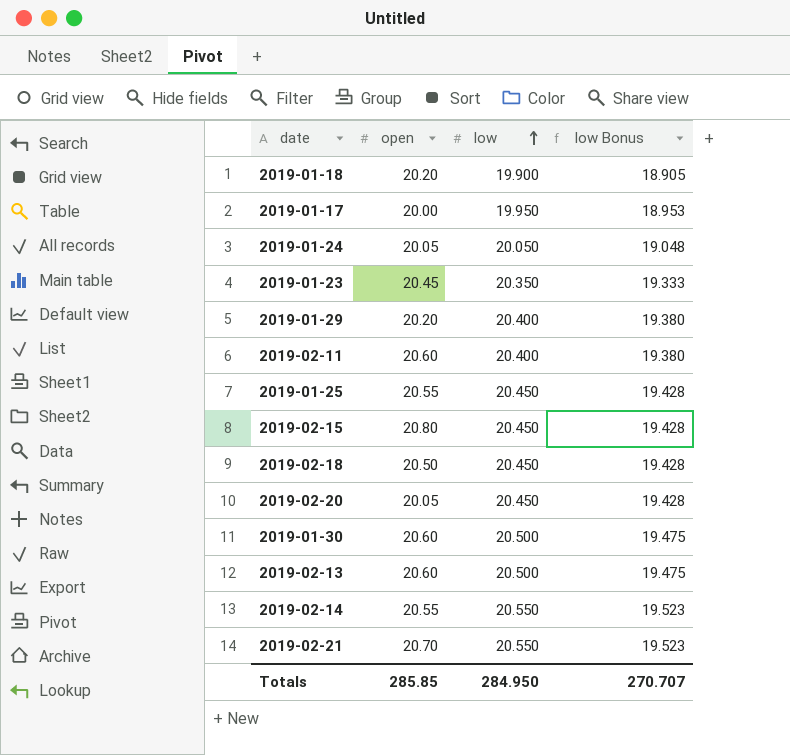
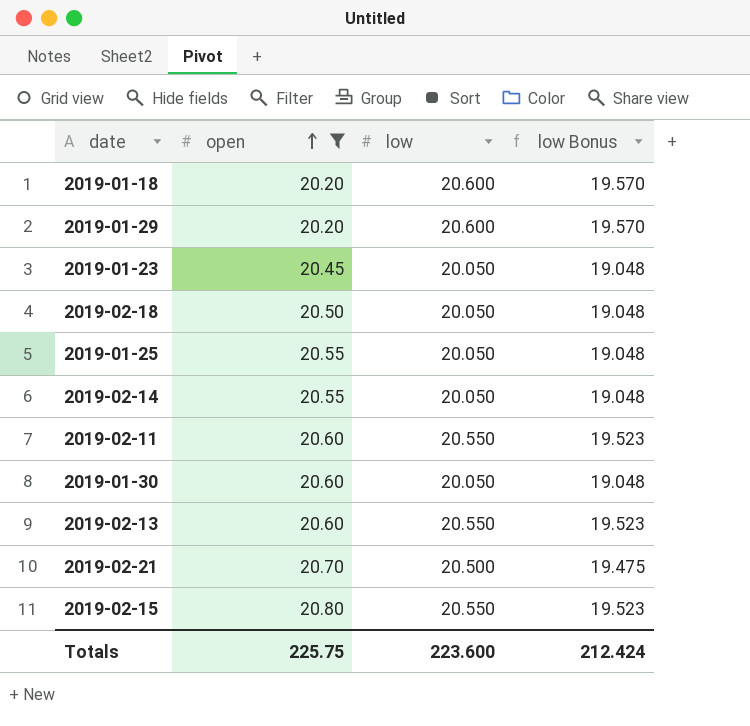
filter: none -> open >= 20.20
row order: low ascending -> open ascending
2019-01-18 | low: 19.900 -> 20.600
2019-01-18 | low Bonus: 18.905 -> 19.570
2019-01-29 | low: 20.400 -> 20.600
2019-01-29 | low Bonus: 19.380 -> 19.570
2019-01-23 | low: 20.350 -> 20.050
2019-01-23 | low Bonus: 19.333 -> 19.048
2019-02-18 | low: 20.450 -> 20.050
2019-02-18 | low Bonus: 19.428 -> 19.048
2019-01-25 | low: 20.450 -> 20.050
2019-01-25 | low Bonus: 19.428 -> 19.048
2019-02-14 | low: 20.550 -> 20.050
2019-02-14 | low Bonus: 19.523 -> 19.048
2019-02-11 | low: 20.400 -> 20.550
2019-02-11 | low Bonus: 19.380 -> 19.523
2019-01-30 | low: 20.500 -> 20.050
2019-01-30 | low Bonus: 19.475 -> 19.048
2019-02-13 | low: 20.500 -> 20.550
2019-02-13 | low Bonus: 19.475 -> 19.523
2019-02-21 | low: 20.550 -> 20.500
2019-02-21 | low Bonus: 19.523 -> 19.475
2019-02-15 | low: 20.450 -> 20.550
2019-02-15 | low Bonus: 19.428 -> 19.523
Totals | open: 285.85 -> 225.75
Totals | low: 284.950 -> 223.600
Totals | low Bonus: 270.707 -> 212.424

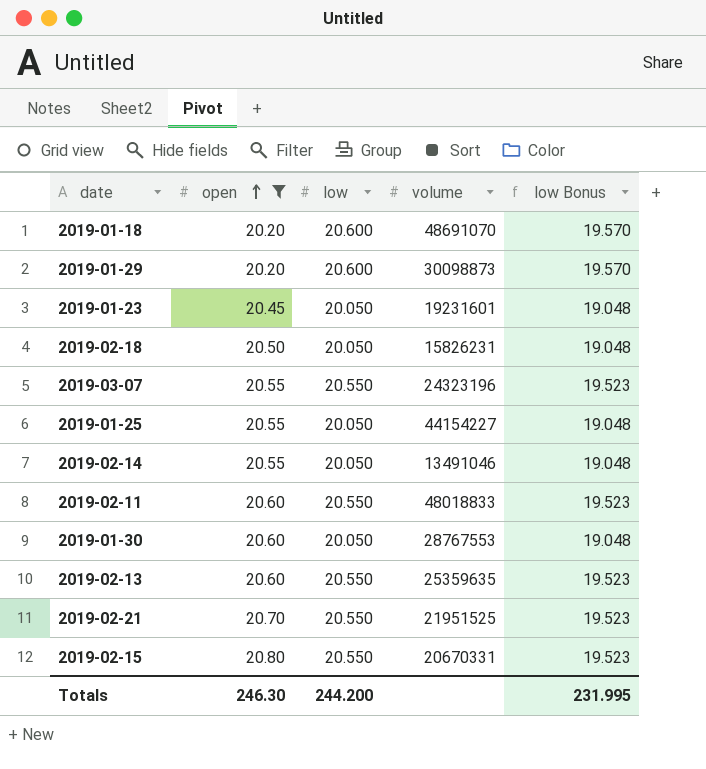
column volume | position: none -> 4
row 2019-03-07: none -> 20.55 | 20.550 | 24323196 | 19.523
2019-02-21 | low: 20.500 -> 20.550
2019-02-21 | low Bonus: 19.475 -> 19.523
Totals | open: 225.75 -> 246.30
Totals | low: 223.600 -> 244.200
Totals | low Bonus: 212.424 -> 231.995

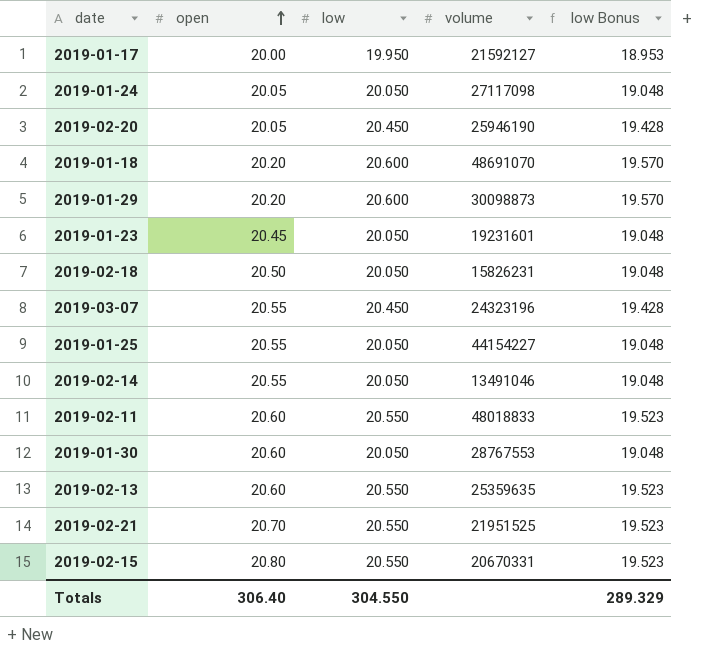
filter: open >= 20.20 -> none
2019-03-07 | low: 20.550 -> 20.450
2019-03-07 | low Bonus: 19.523 -> 19.428
Totals | open: 246.30 -> 306.40
Totals | low: 244.200 -> 304.550
Totals | low Bonus: 231.995 -> 289.329

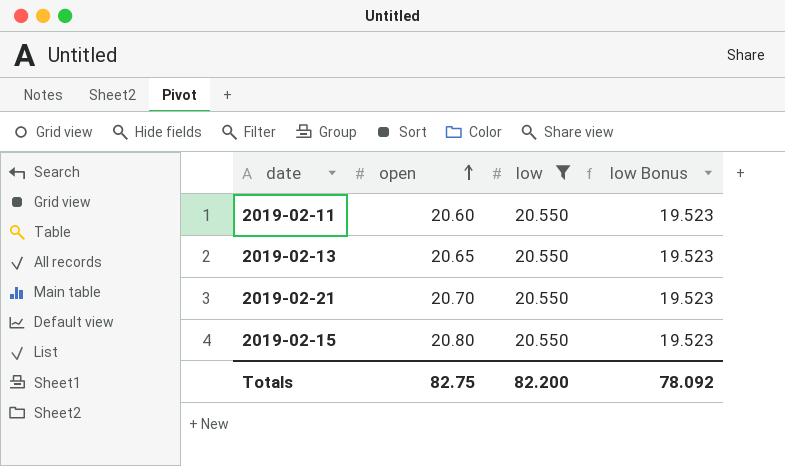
filter: none -> low = 20.550
column volume | position: 4 -> none
2019-02-13 | open: 20.60 -> 20.65
Totals | open: 306.40 -> 82.75
Totals | low: 304.550 -> 82.200
Totals | low Bonus: 289.329 -> 78.092

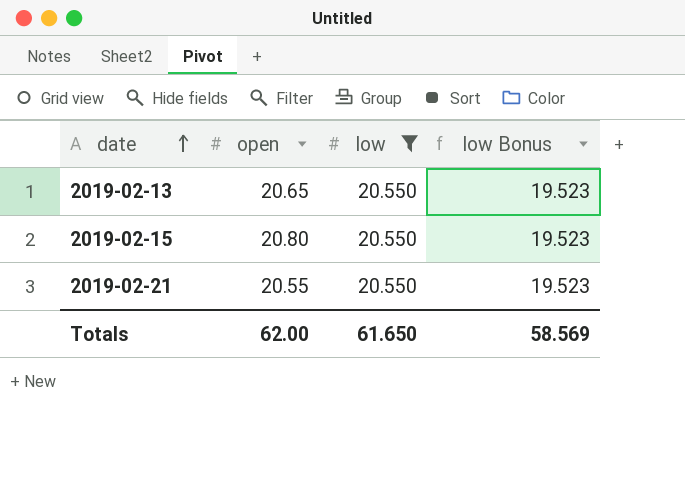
row order: open ascending -> date ascending
row 2019-02-11: 20.60 | 20.550 | 19.523 -> none
2019-02-21 | open: 20.70 -> 20.55
Totals | open: 82.75 -> 62.00
Totals | low: 82.200 -> 61.650
Totals | low Bonus: 78.092 -> 58.569

